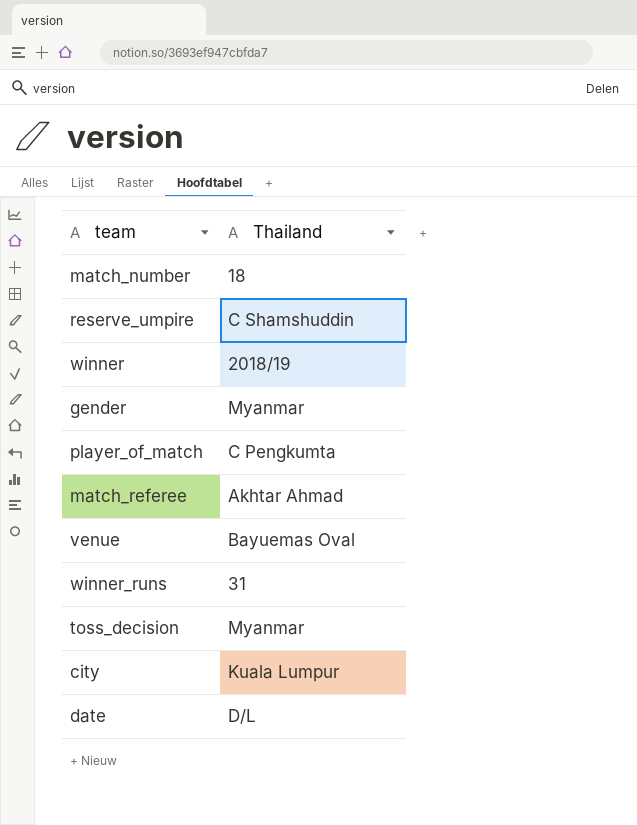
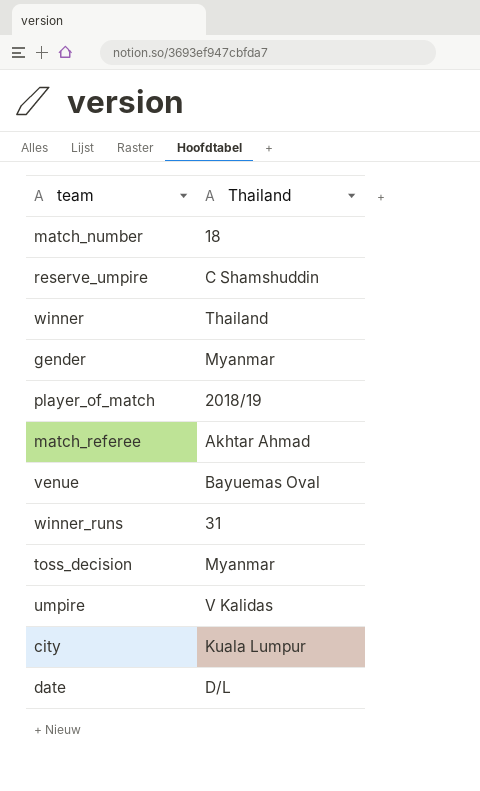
winner | Thailand: 2018/19 -> Thailand
player_of_match | Thailand: C Pengkumta -> 2018/19
row umpire: none -> V Kalidas

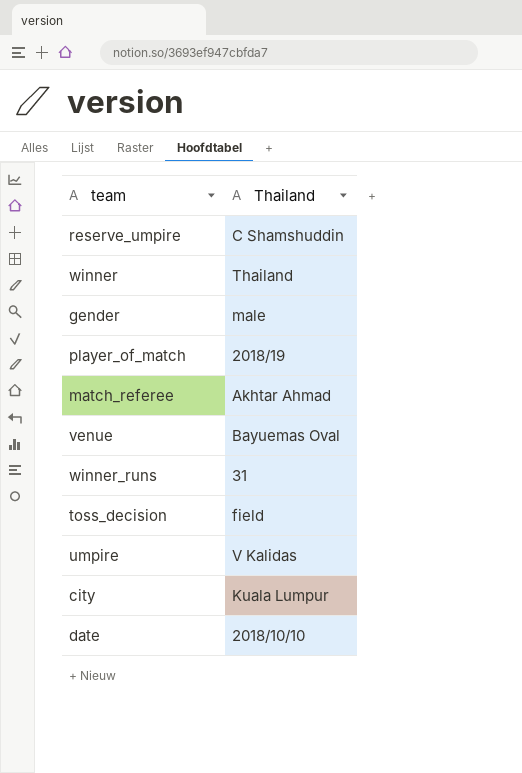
row match_number: 18 -> none
gender | Thailand: Myanmar -> male
toss_decision | Thailand: Myanmar -> field
date | Thailand: D/L -> 2018/10/10

